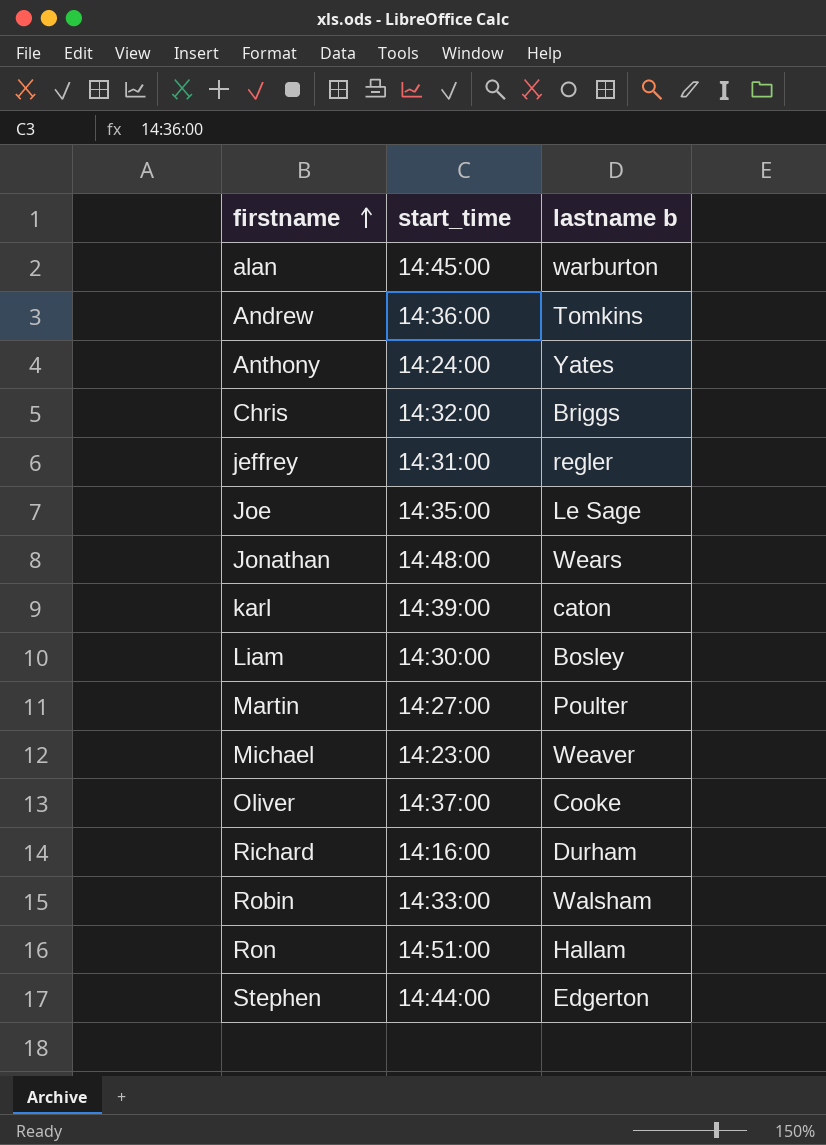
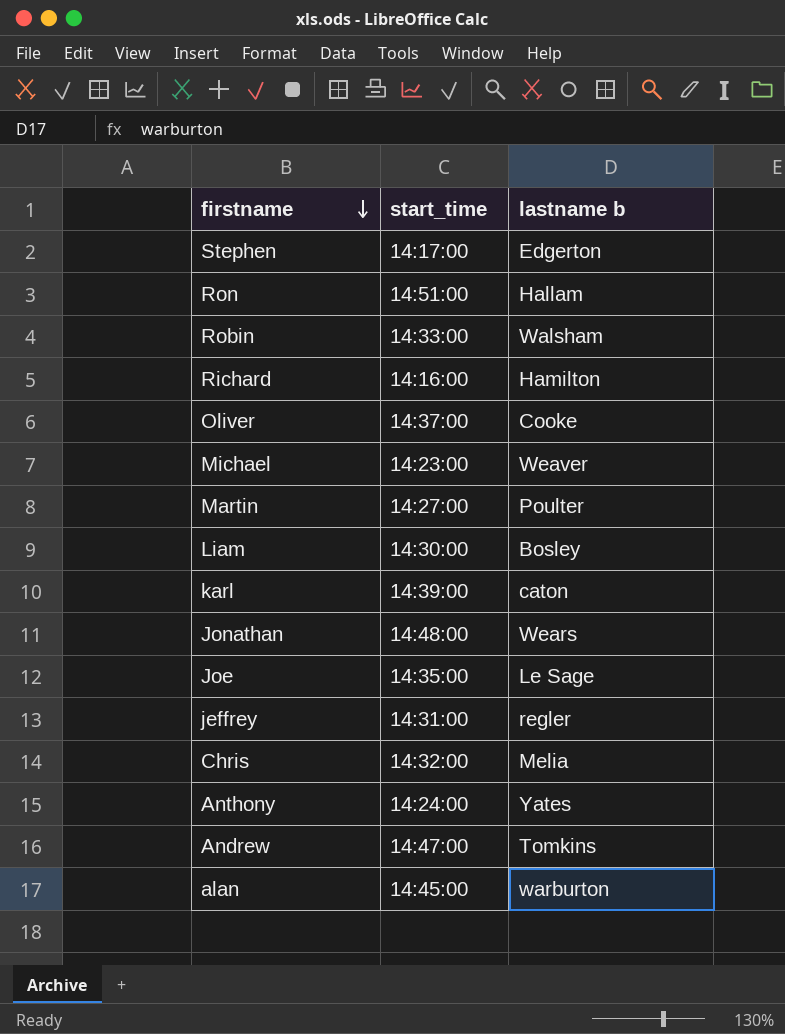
row order: firstname ascending -> firstname descending
Stephen | start_time: 14:44:00 -> 14:17:00
Richard | lastname b: Durham -> Hamilton
Chris | lastname b: Briggs -> Melia
Andrew | start_time: 14:36:00 -> 14:47:00

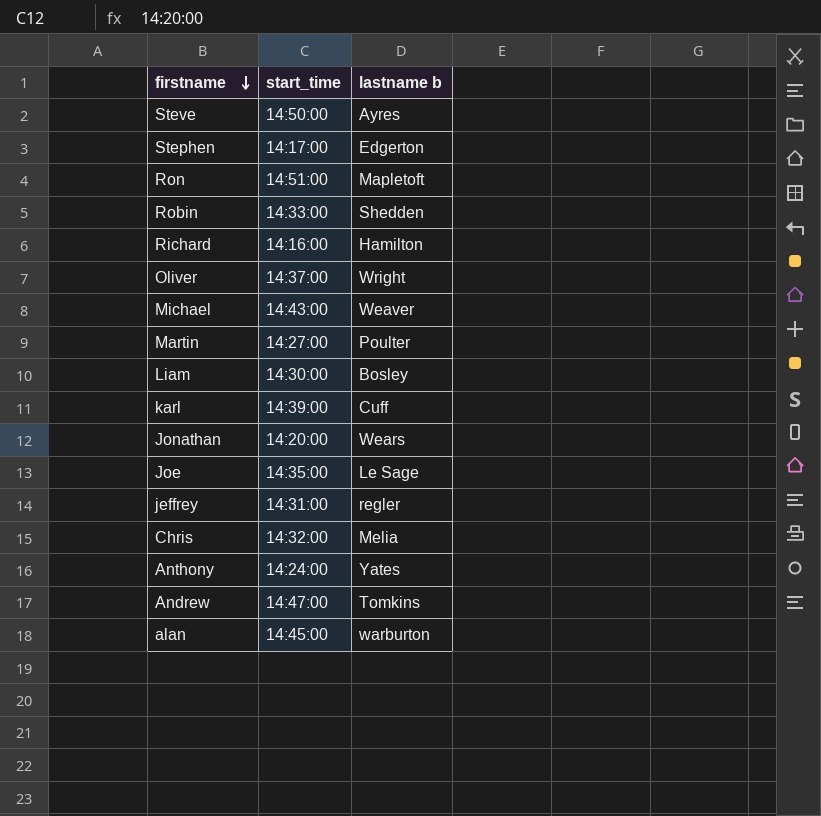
row Steve: none -> 14:50:00 | Ayres
Ron | lastname b: Hallam -> Mapletoft
Robin | lastname b: Walsham -> Shedden
Oliver | lastname b: Cooke -> Wright
Michael | start_time: 14:23:00 -> 14:43:00
karl | lastname b: caton -> Cuff
Jonathan | start_time: 14:48:00 -> 14:20:00

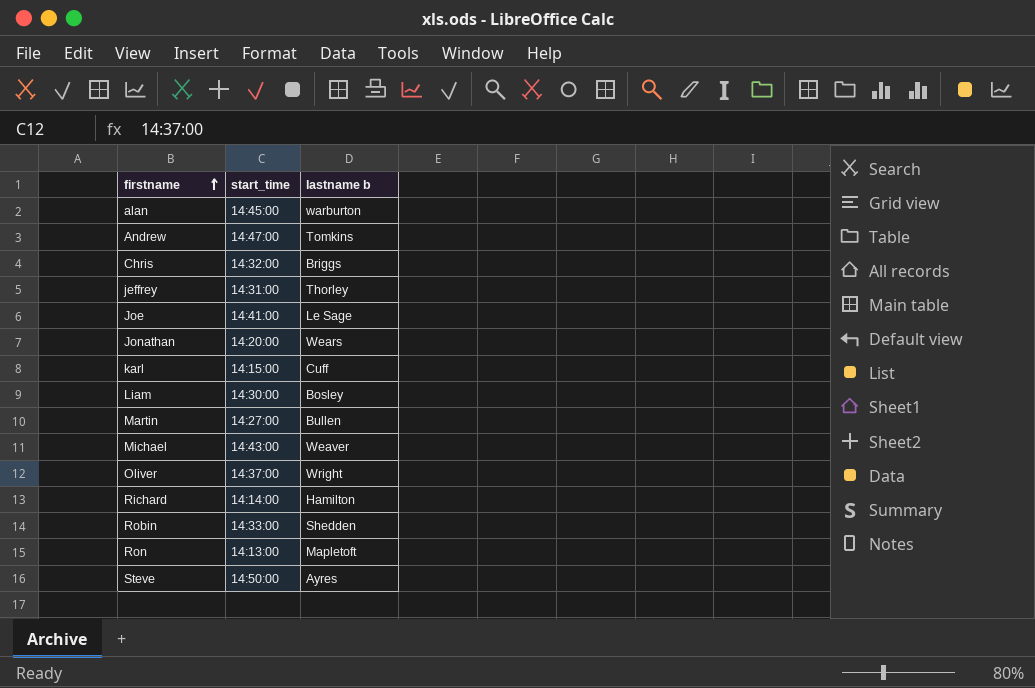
row order: firstname descending -> firstname ascending
row Stephen: 14:17:00 | Edgerton -> none
row Anthony: 14:24:00 | Yates -> none
Chris | lastname b: Melia -> Briggs
jeffrey | lastname b: regler -> Thorley
Joe | start_time: 14:35:00 -> 14:41:00
karl | start_time: 14:39:00 -> 14:15:00
Martin | lastname b: Poulter -> Bullen
Richard | start_time: 14:16:00 -> 14:14:00
Ron | start_time: 14:51:00 -> 14:13:00

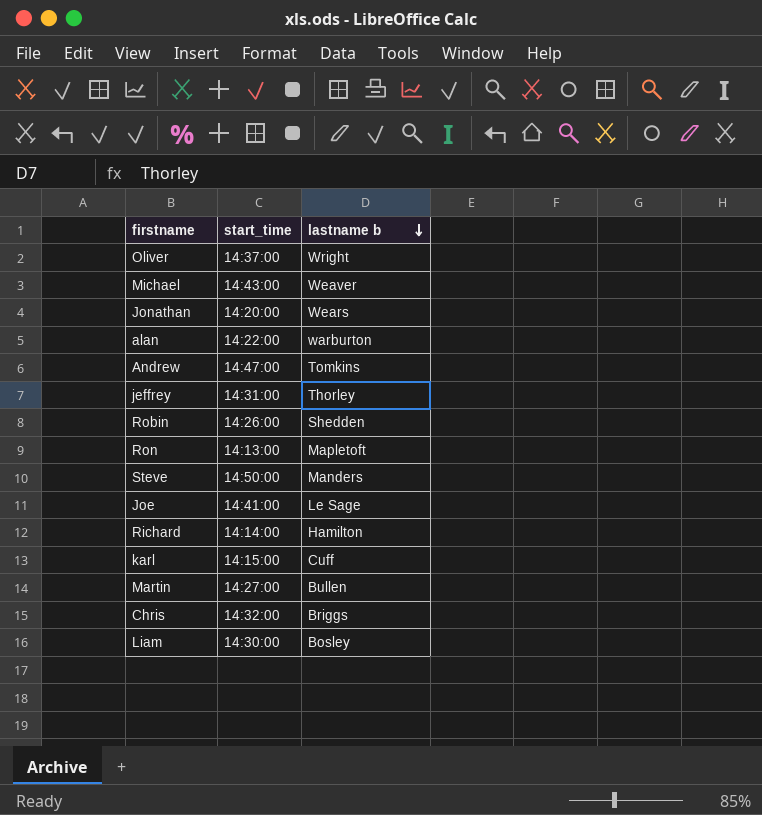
row order: firstname ascending -> lastname b descending
alan | start_time: 14:45:00 -> 14:22:00
Robin | start_time: 14:33:00 -> 14:26:00
Steve | lastname b: Ayres -> Manders

